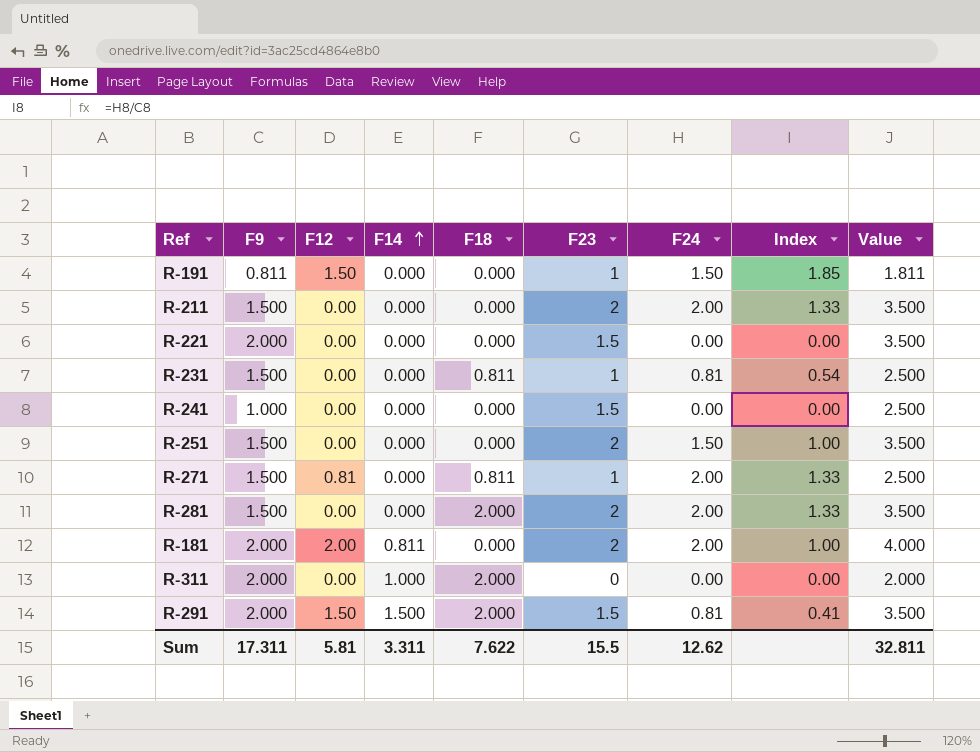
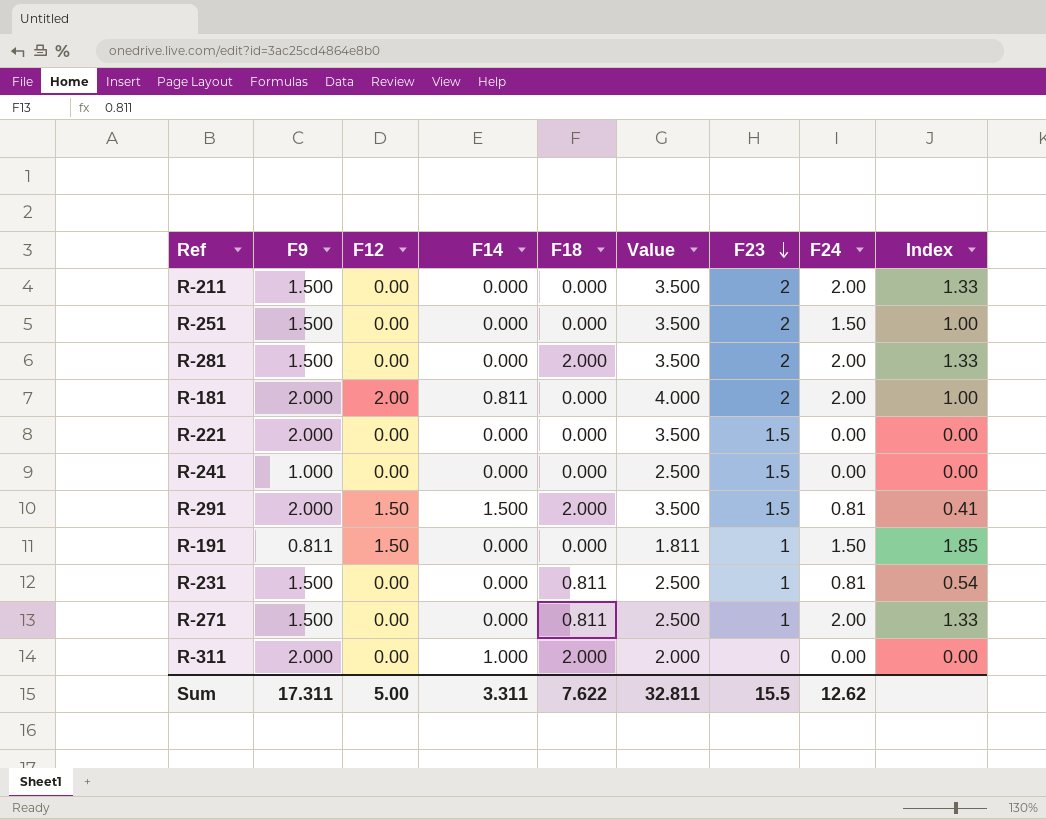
row order: F14 ascending -> F23 descending
column Value | position: 9 -> 6
R-271 | F12: 0.81 -> 0.00
Sum | F12: 5.81 -> 5.00

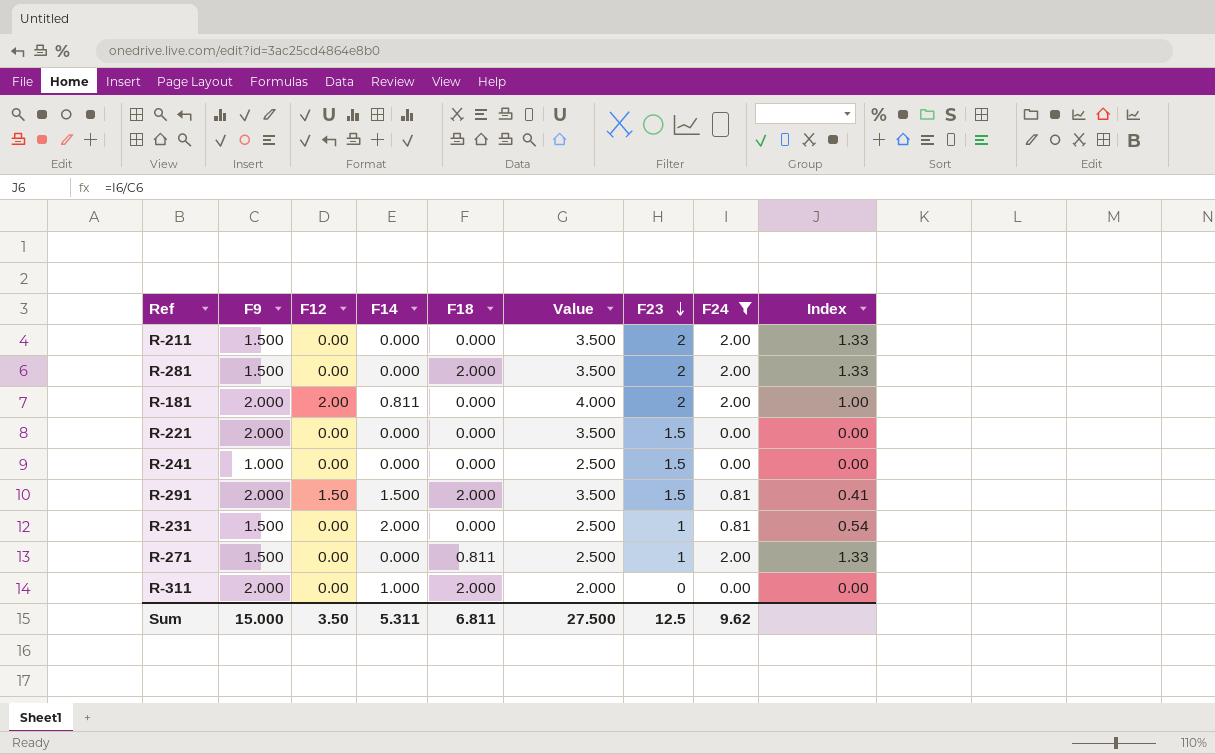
filter: none -> F24 != 1.50
R-231 | F14: 0.000 -> 2.000
R-231 | F18: 0.811 -> 0.000
Sum | F9: 17.311 -> 15.000
Sum | F12: 5.00 -> 3.50
Sum | F14: 3.311 -> 5.311
Sum | F18: 7.622 -> 6.811
Sum | Value: 32.811 -> 27.500
Sum | F23: 15.5 -> 12.5
Sum | F24: 12.62 -> 9.62

